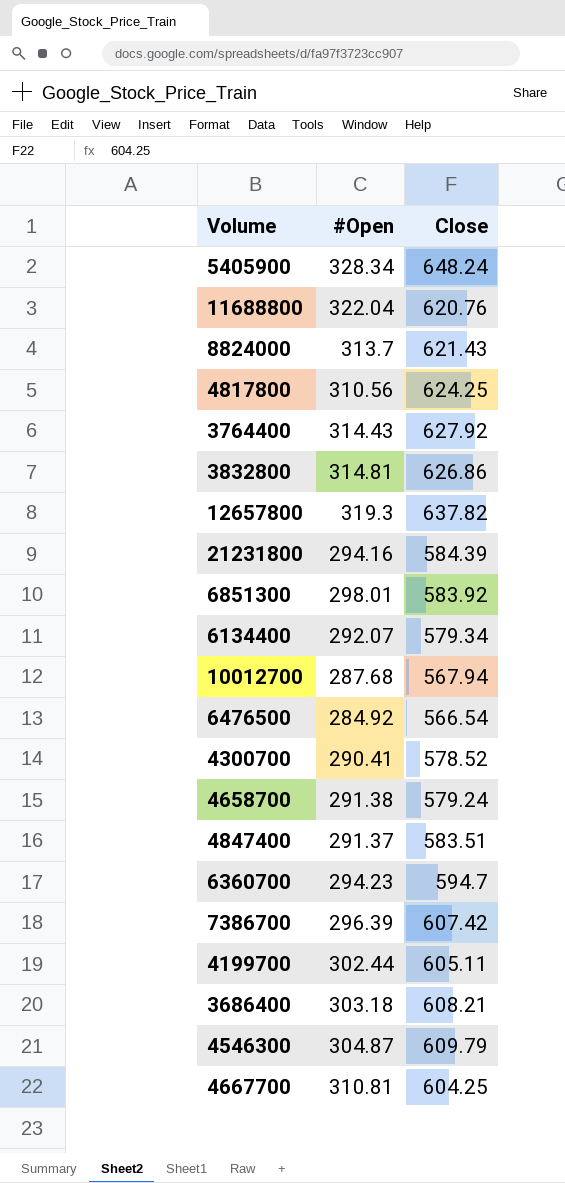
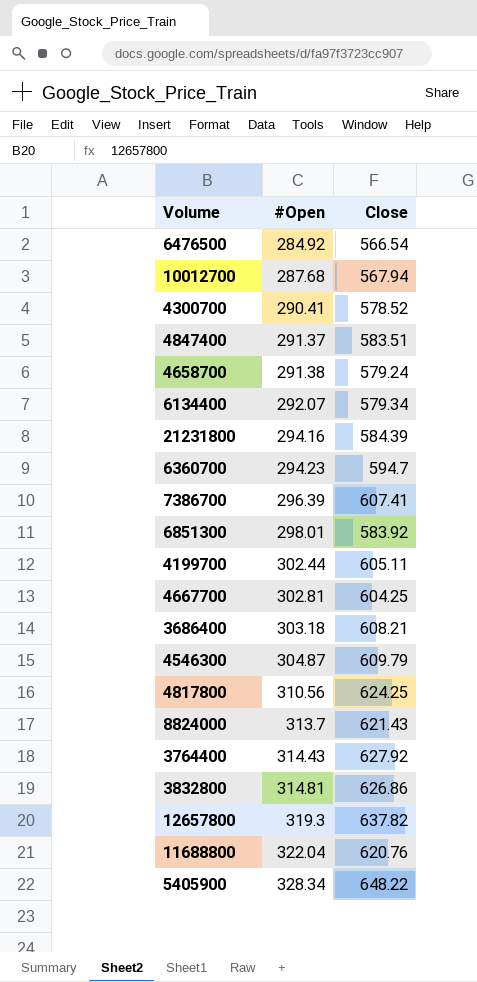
row order: none -> #Open ascending
7386700 | Close: 607.42 -> 607.41
4667700 | #Open: 310.81 -> 302.81
5405900 | Close: 648.24 -> 648.22

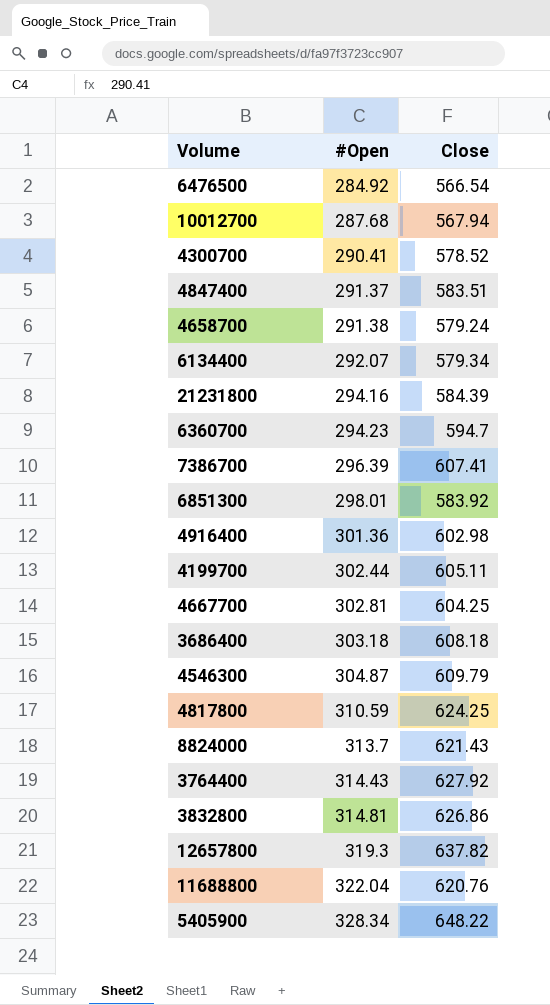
row 4916400: none -> 301.36 | 602.98
3686400 | Close: 608.21 -> 608.18
4817800 | #Open: 310.56 -> 310.59

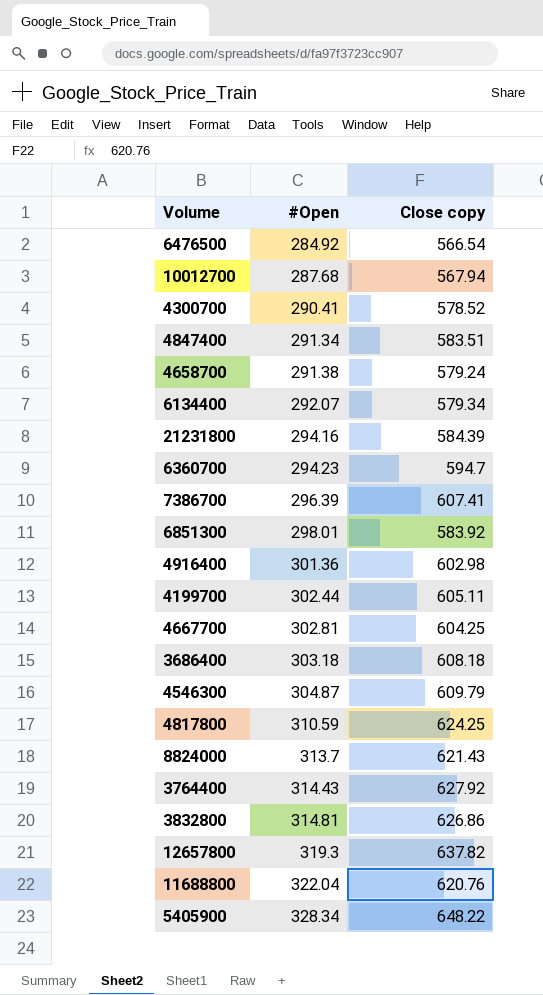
column name: Close -> Close copy
4847400 | #Open: 291.37 -> 291.34

